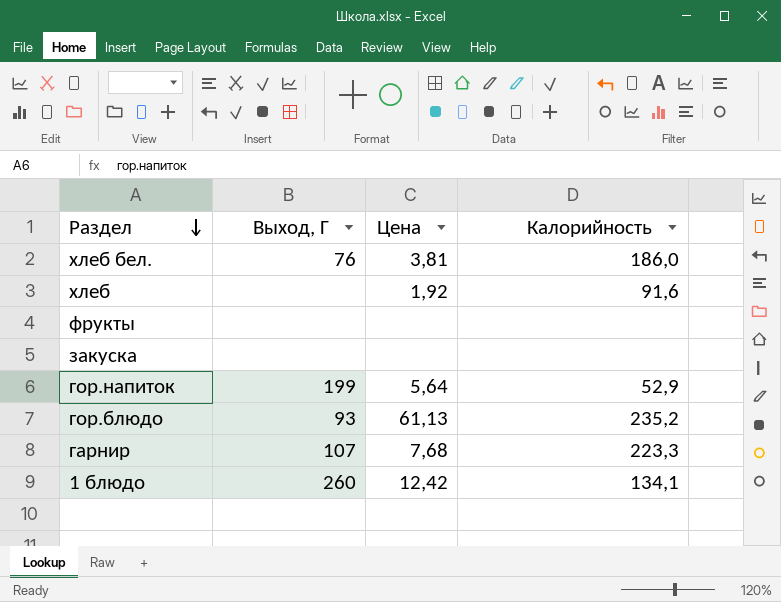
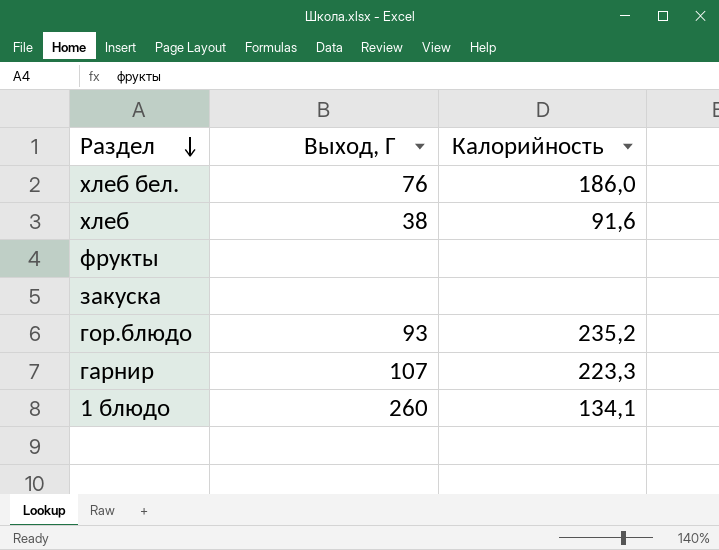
column Цена | position: 3 -> none
row гор.напиток: 199 | 5,64 | 52,9 -> none
хлеб | Выход, Г: none -> 38

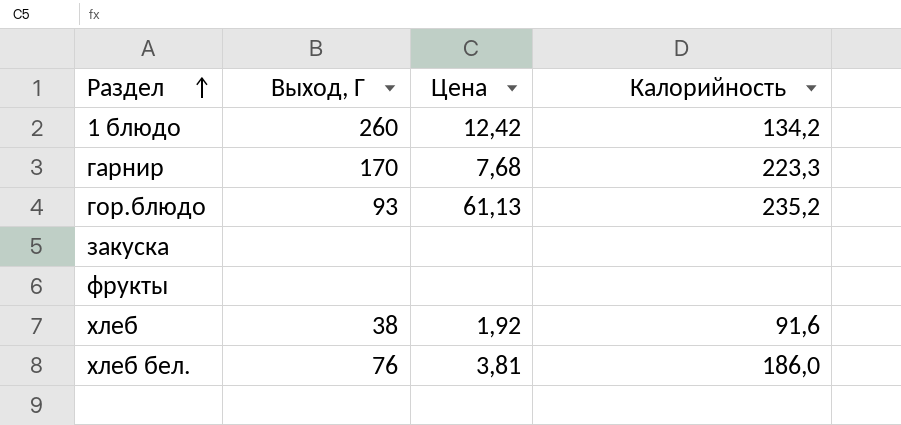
row order: Раздел descending -> Раздел ascending
column Цена | position: none -> 3
1 блюдо | Калорийность: 134,1 -> 134,2
гарнир | Выход, Г: 107 -> 170

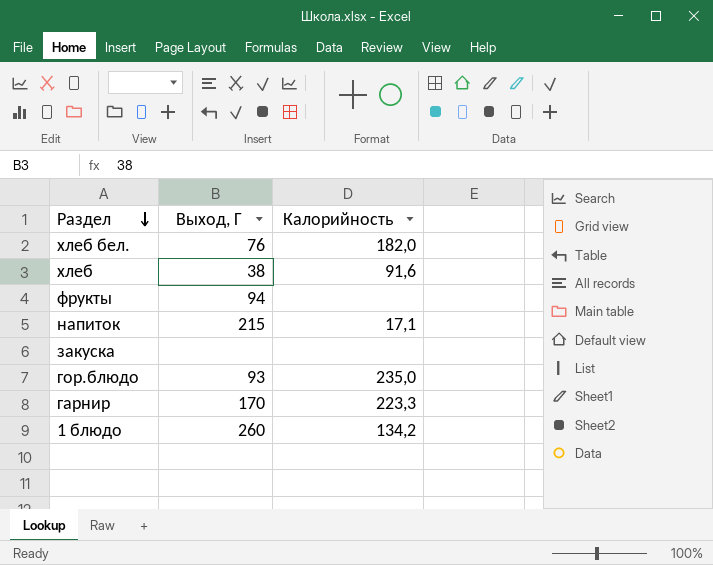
row order: Раздел ascending -> Раздел descending
column Цена | position: 3 -> none
хлеб бел. | Калорийность: 186,0 -> 182,0
фрукты | Выход, Г: none -> 94
row напиток: none -> 215 | 17,1
гор.блюдо | Калорийность: 235,2 -> 235,0

